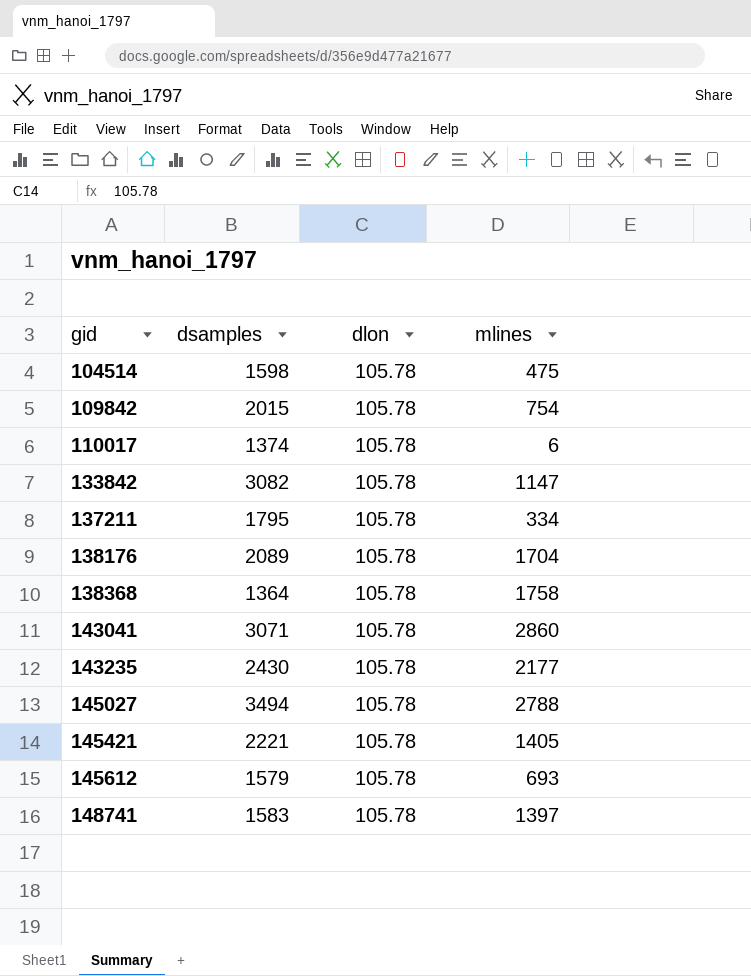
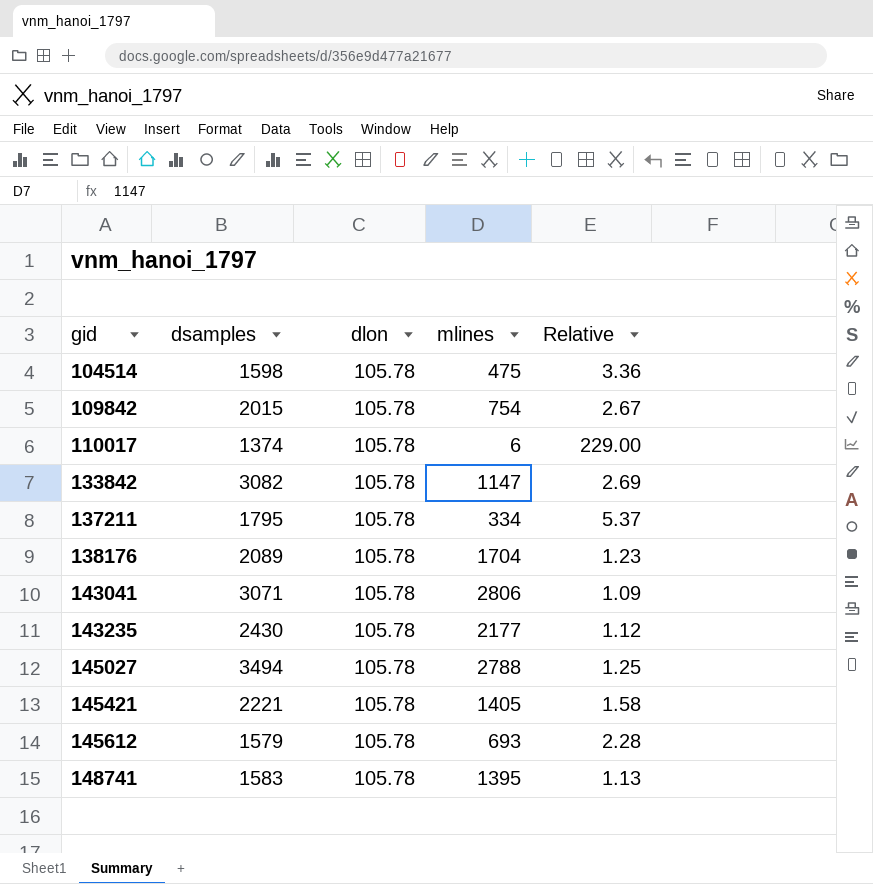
column Relative | formula: none -> [dsamples] / [mlines]
row 138368: 1364 | 105.78 | 1758 -> none
143041 | mlines: 2860 -> 2806
148741 | mlines: 1397 -> 1395

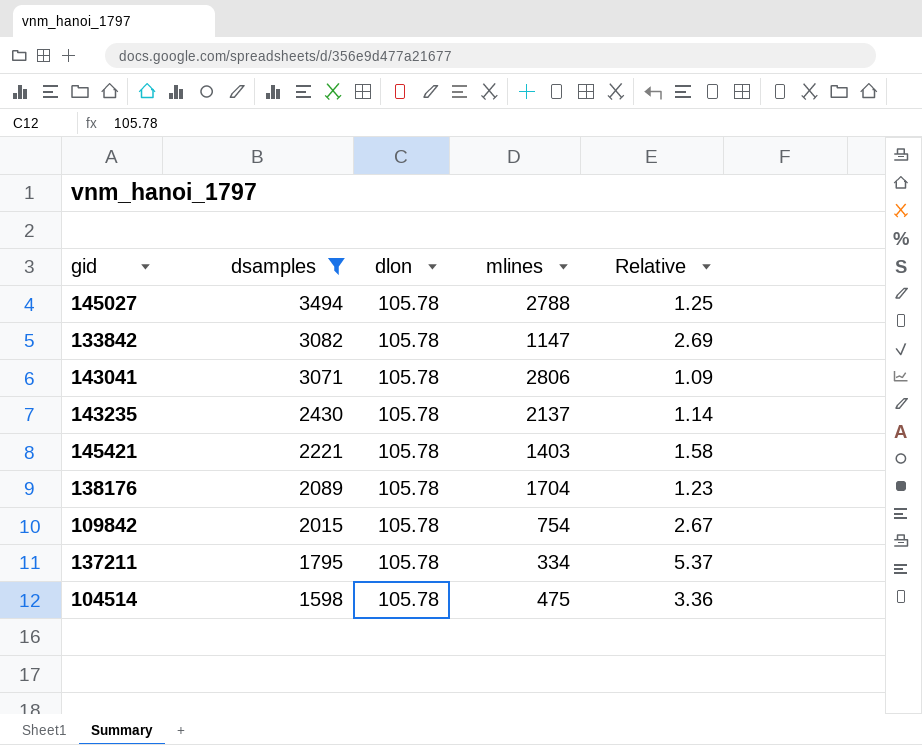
filter: none -> dsamples >= 1598
row order: gid ascending -> dsamples descending
143235 | mlines: 2177 -> 2137
143235 | Relative: 1.12 -> 1.14
145421 | mlines: 1405 -> 1403

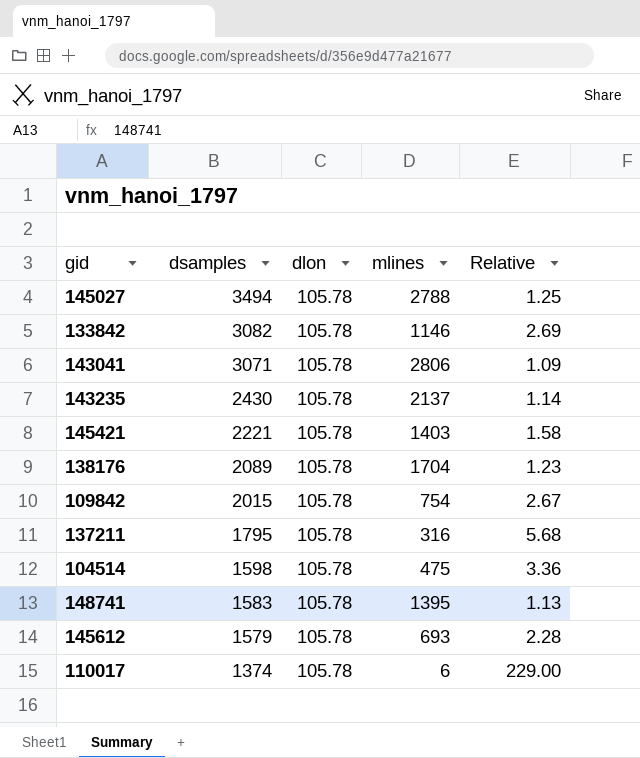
filter: dsamples >= 1598 -> none
133842 | mlines: 1147 -> 1146
137211 | mlines: 334 -> 316
137211 | Relative: 5.37 -> 5.68

